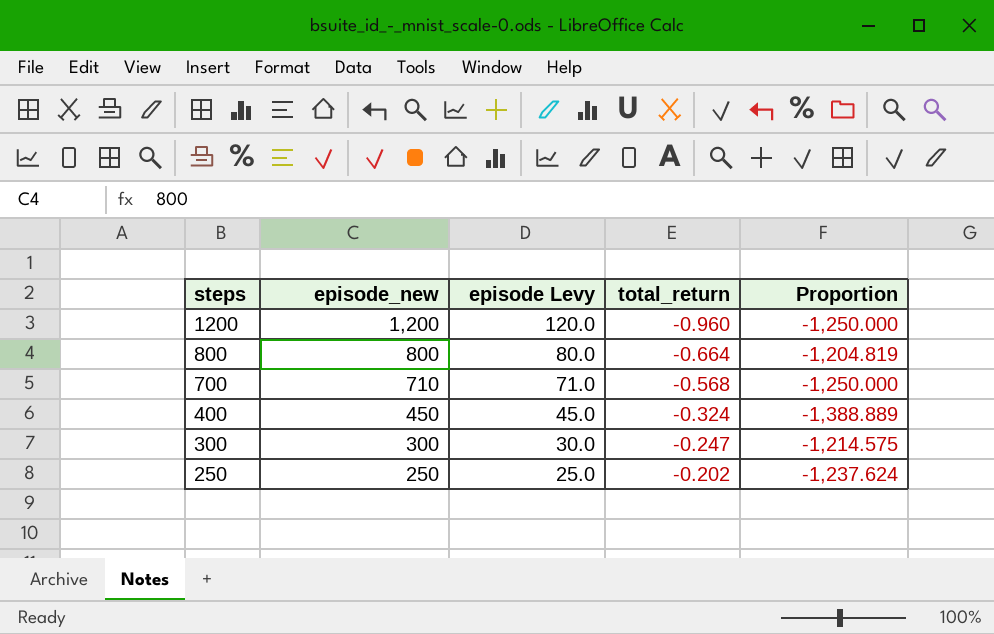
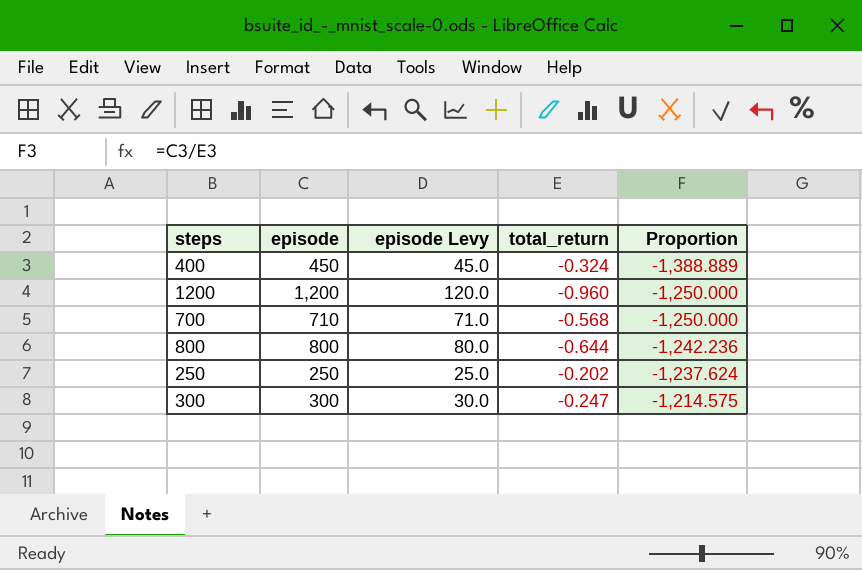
row order: steps descending -> Proportion ascending
column name: episode_new -> episode
800 | total_return: -0.664 -> -0.644
800 | Proportion: -1,204.819 -> -1,242.236

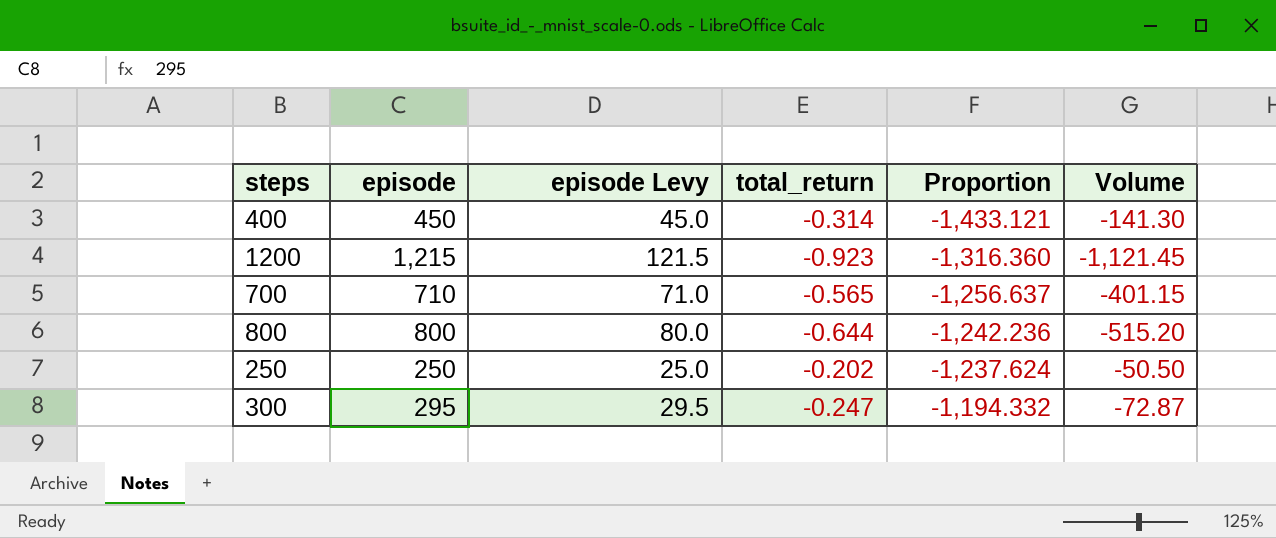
column Volume | formula: none -> [episode] * [total_return]
400 | total_return: -0.324 -> -0.314
400 | Proportion: -1,388.889 -> -1,433.121
1200 | episode: 1,200 -> 1,215
1200 | episode Levy: 120.0 -> 121.5
1200 | total_return: -0.960 -> -0.923
1200 | Proportion: -1,250.000 -> -1,316.360
700 | total_return: -0.568 -> -0.565
700 | Proportion: -1,250.000 -> -1,256.637
300 | episode: 300 -> 295
300 | episode Levy: 30.0 -> 29.5
300 | Proportion: -1,214.575 -> -1,194.332

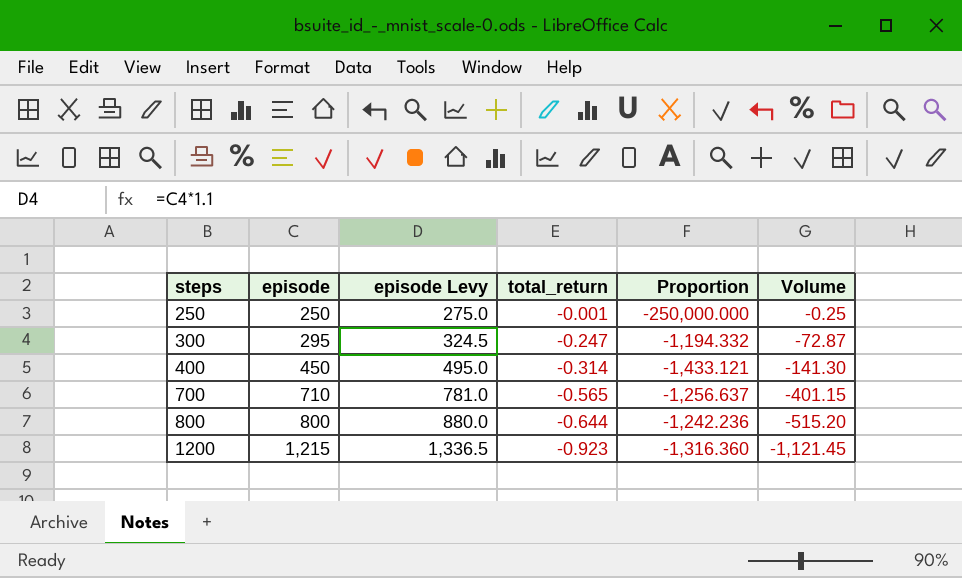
row order: Proportion ascending -> steps ascending
column episode Levy | formula: [episode] * 0.1 -> [episode] * 1.1
250 | total_return: -0.202 -> -0.001
250 | Proportion: -1,237.624 -> -250,000.000
250 | Volume: -50.50 -> -0.25

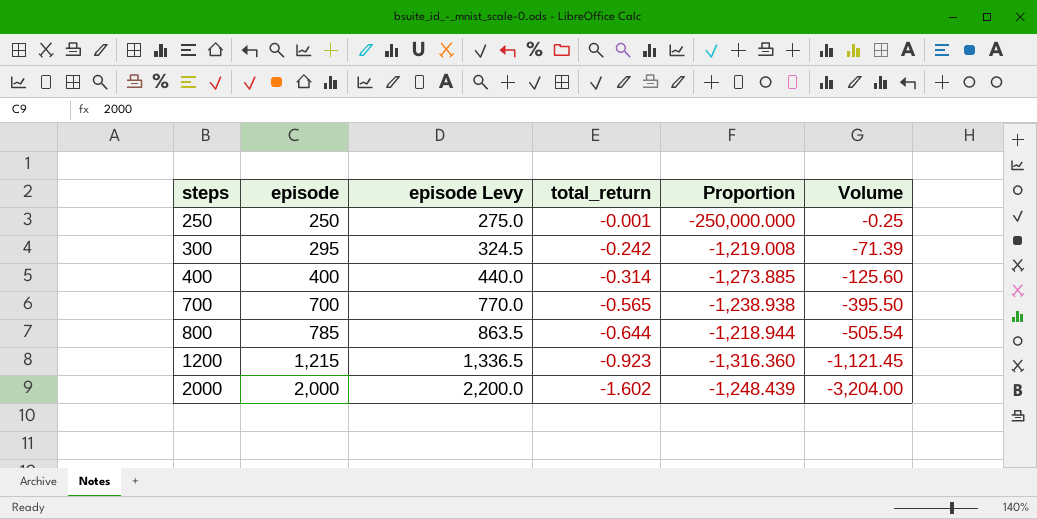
300 | total_return: -0.247 -> -0.242
300 | Proportion: -1,194.332 -> -1,219.008
300 | Volume: -72.87 -> -71.39
400 | episode: 450 -> 400
400 | episode Levy: 495.0 -> 440.0
400 | Proportion: -1,433.121 -> -1,273.885
400 | Volume: -141.30 -> -125.60
700 | episode: 710 -> 700
700 | episode Levy: 781.0 -> 770.0
700 | Proportion: -1,256.637 -> -1,238.938
700 | Volume: -401.15 -> -395.50
800 | episode: 800 -> 785
800 | episode Levy: 880.0 -> 863.5
800 | Proportion: -1,242.236 -> -1,218.944
800 | Volume: -515.20 -> -505.54
row 2000: none -> 2,000 | 2,200.0 | -1.602 | -1,248.439 | -3,204.00

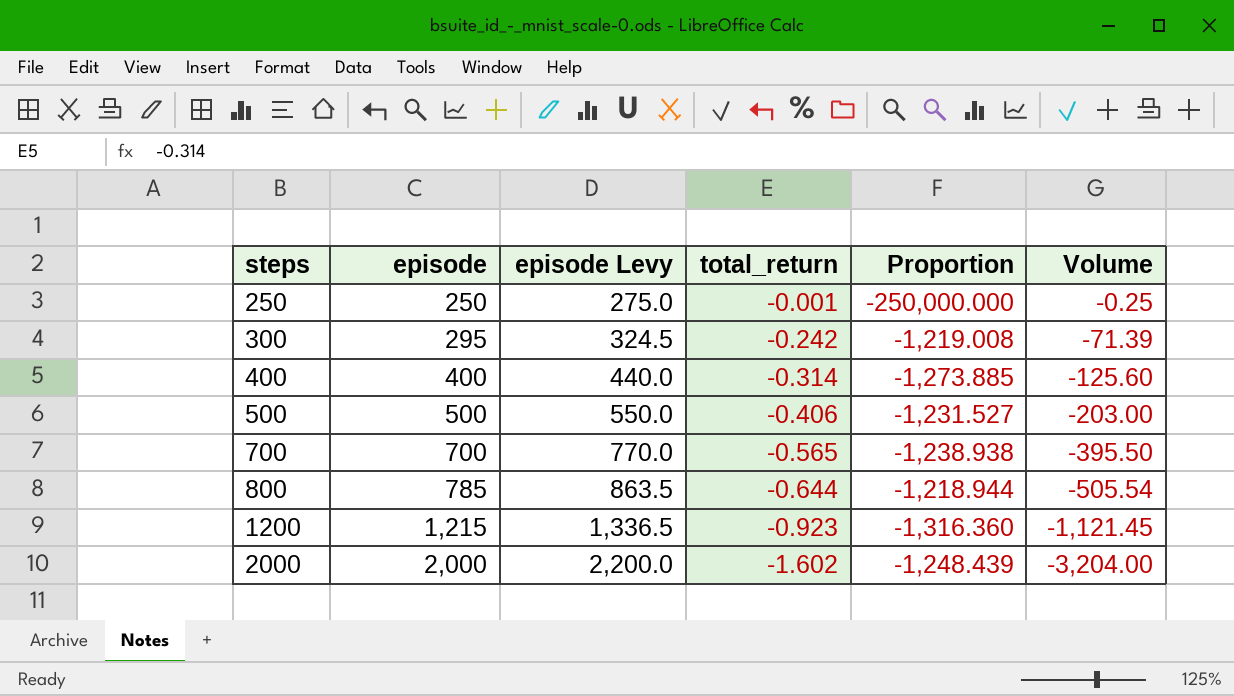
row 500: none -> 500 | 550.0 | -0.406 | -1,231.527 | -203.00

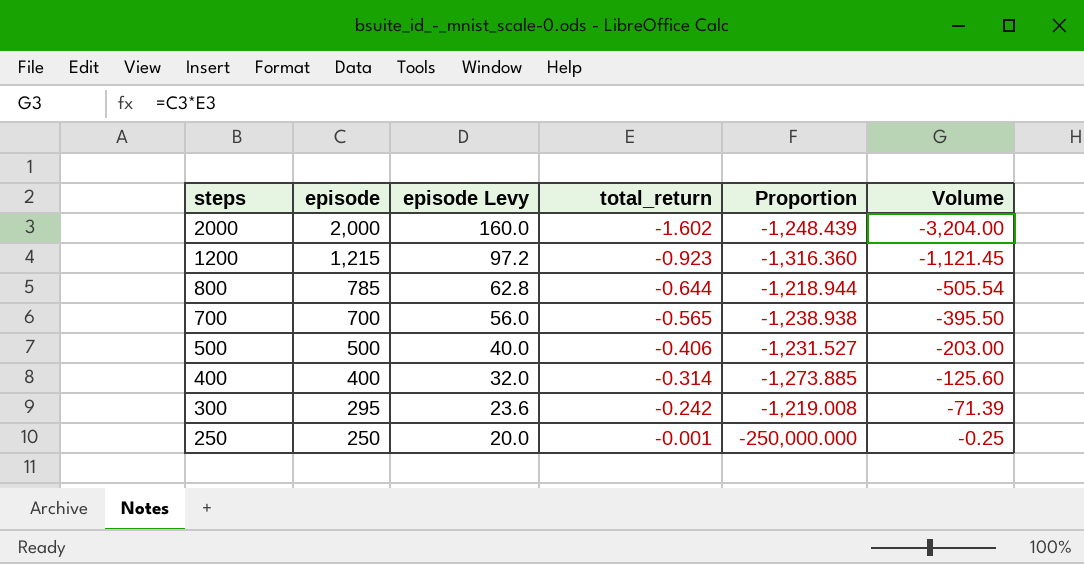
row order: steps ascending -> steps descending
column episode Levy | formula: [episode] * 1.1 -> [episode] * 0.08

